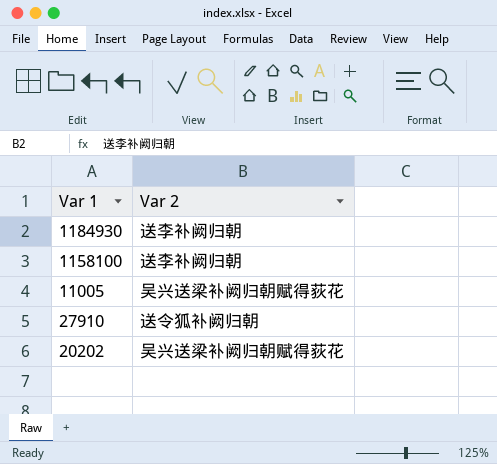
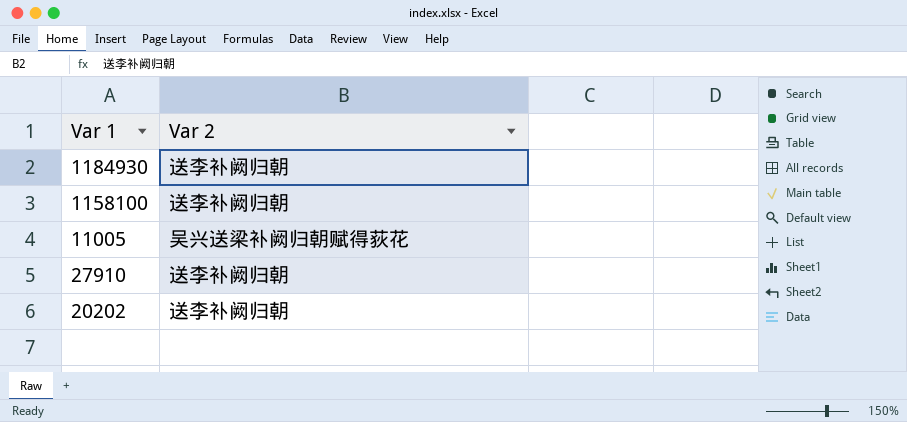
27910 | Var 2: 送令狐补阙归朝 -> 送李补阙归朝
20202 | Var 2: 吴兴送梁补阙归朝赋得荻花 -> 送李补阙归朝

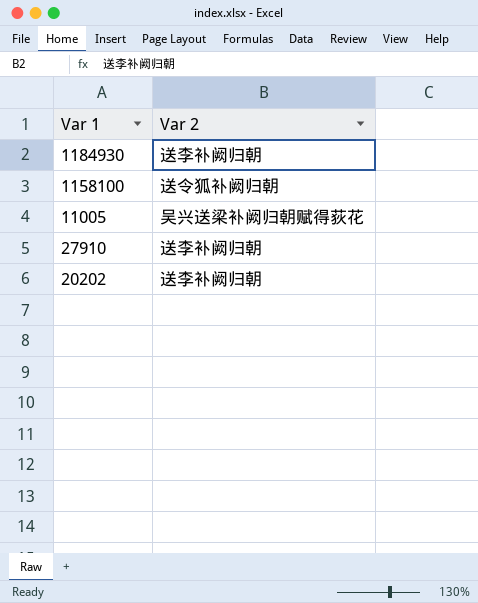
1158100 | Var 2: 送李补阙归朝 -> 送令狐补阙归朝

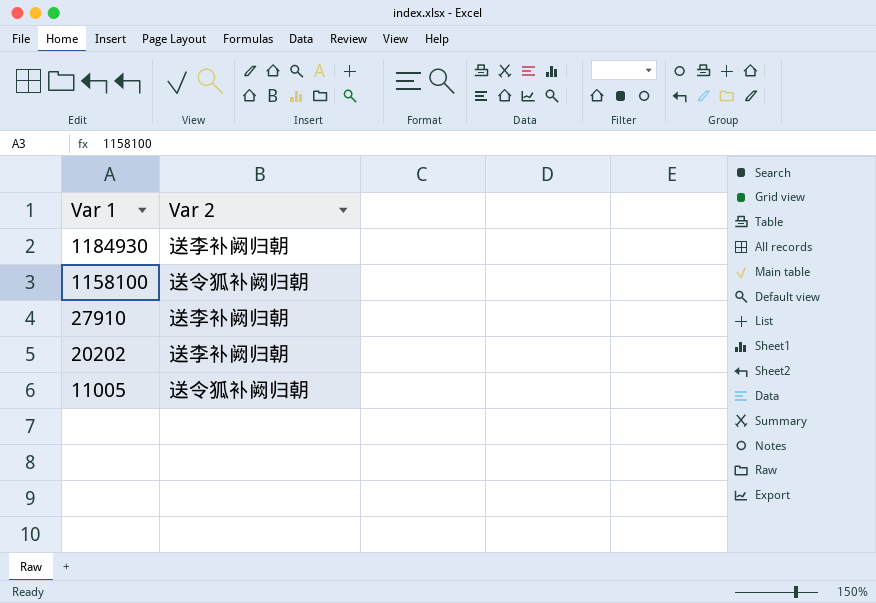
row order: none -> Var 1 descending
11005 | Var 2: 吴兴送梁补阙归朝赋得荻花 -> 送令狐补阙归朝

